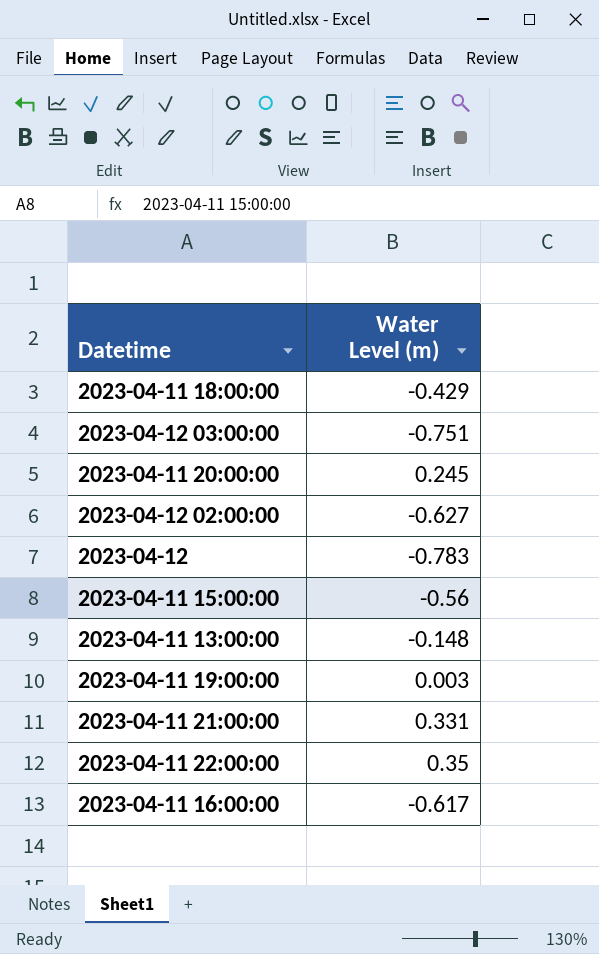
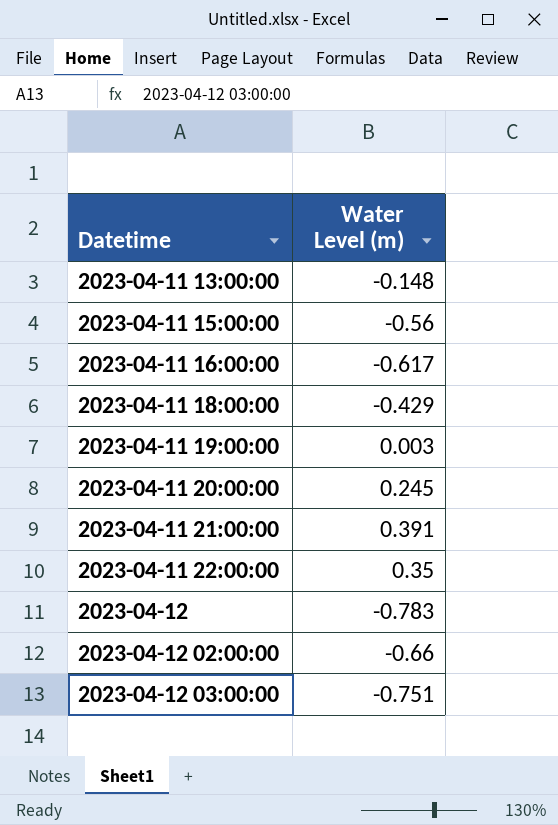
row order: none -> Datetime ascending
2023-04-11 21:00:00 | Water Level (m): 0.331 -> 0.391
2023-04-12 02:00:00 | Water Level (m): -0.627 -> -0.66

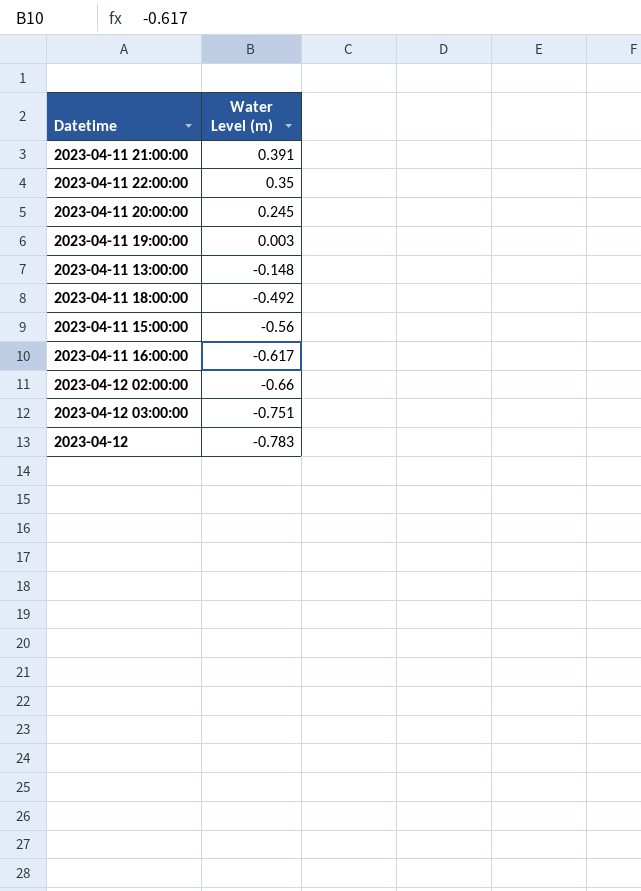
row order: Datetime ascending -> Water Level (m) descending
2023-04-11 18:00:00 | Water Level (m): -0.429 -> -0.492

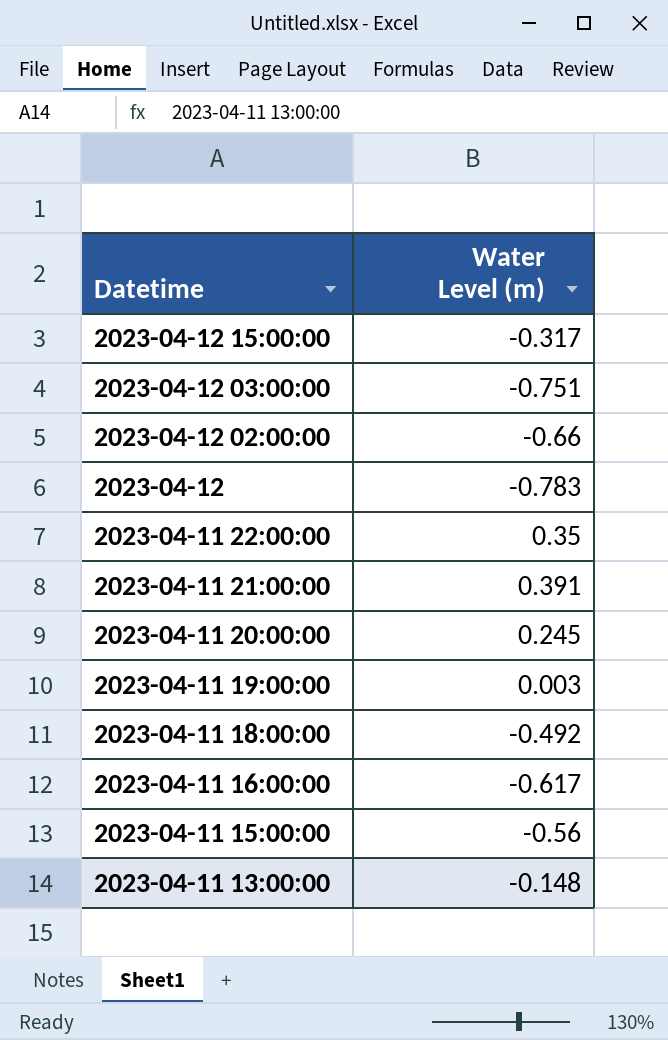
row order: Water Level (m) descending -> Datetime descending
row 2023-04-12 15:00:00: none -> -0.317

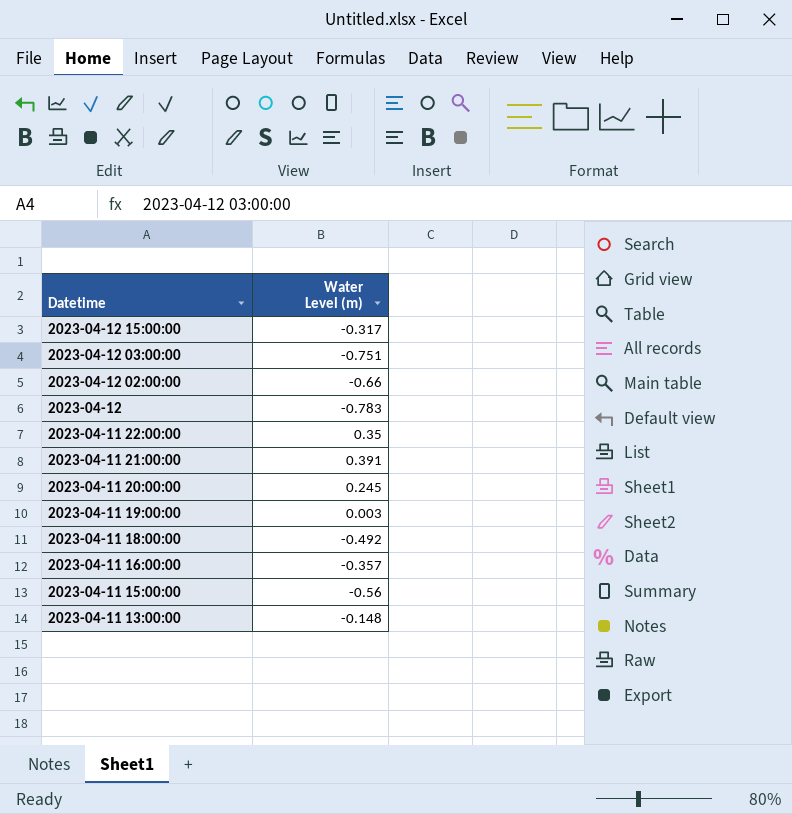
2023-04-11 16:00:00 | Water Level (m): -0.617 -> -0.357

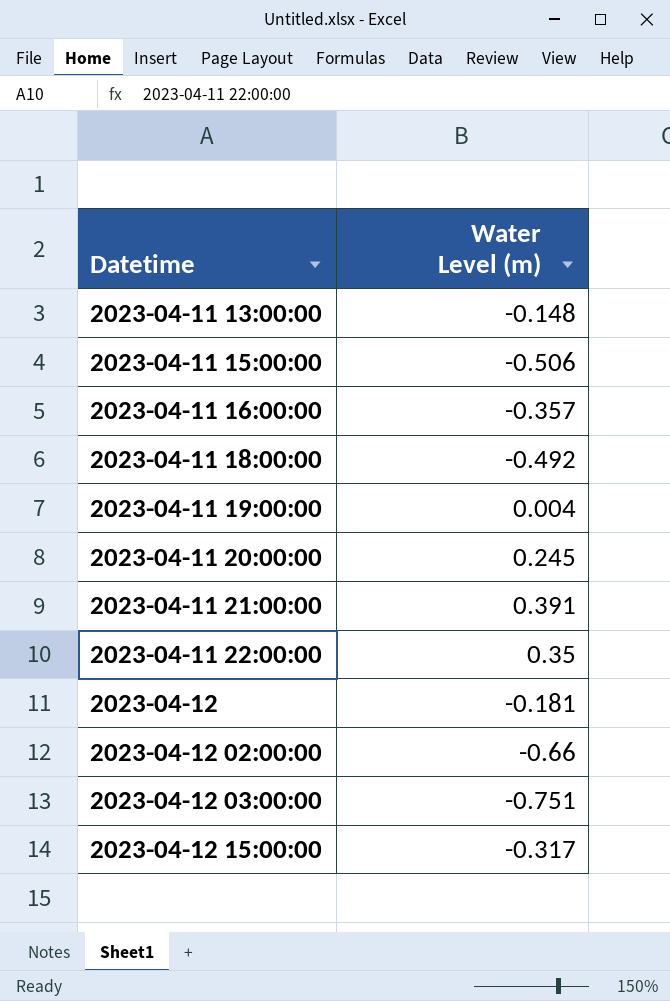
row order: Datetime descending -> Datetime ascending
2023-04-11 15:00:00 | Water Level (m): -0.56 -> -0.506
2023-04-11 19:00:00 | Water Level (m): 0.003 -> 0.004
2023-04-12 | Water Level (m): -0.783 -> -0.181

